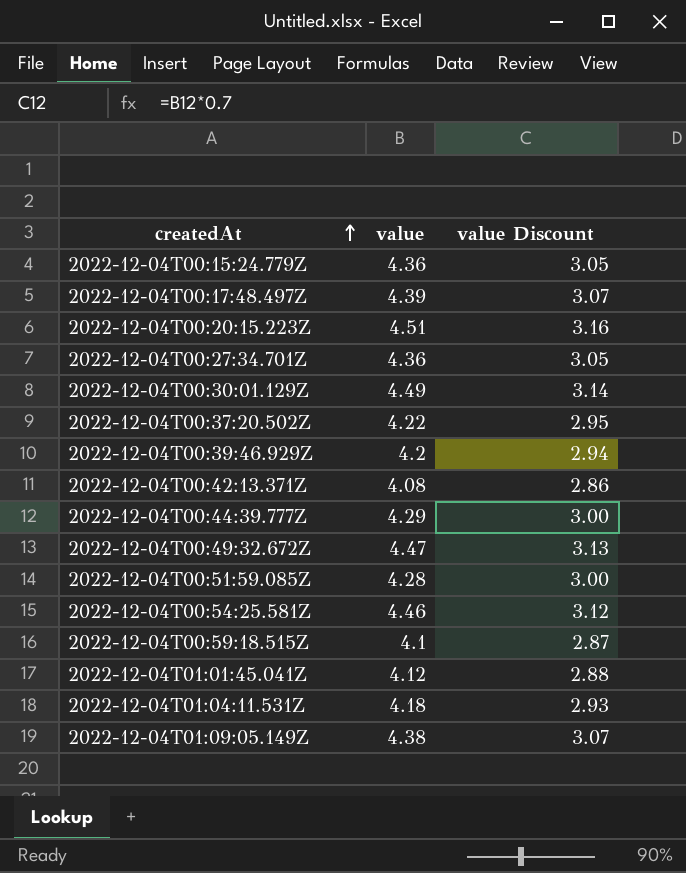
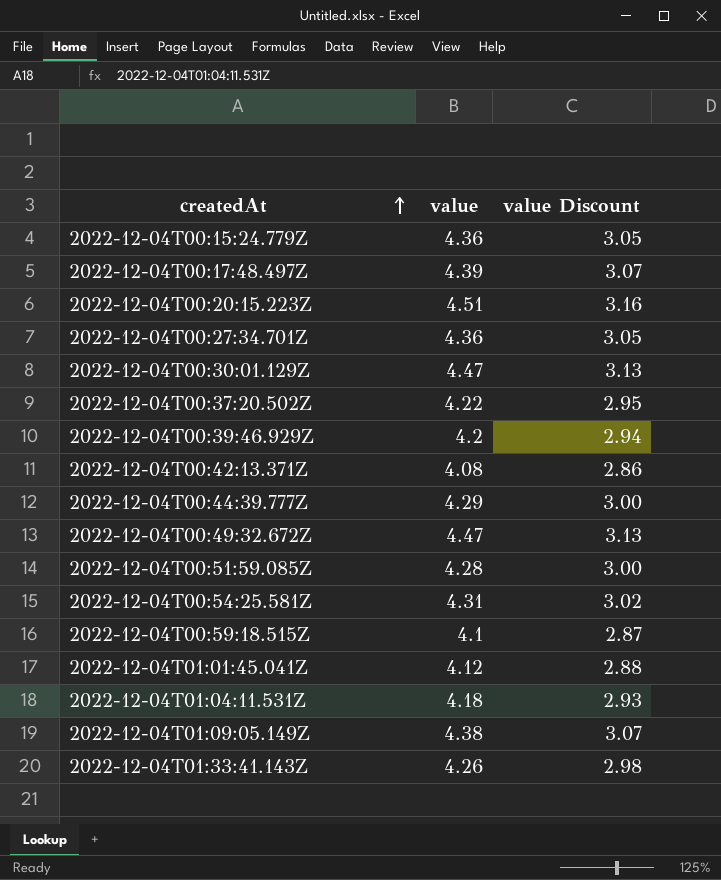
2022-12-04T00:30:01.129Z | value: 4.49 -> 4.47
2022-12-04T00:30:01.129Z | value Discount: 3.14 -> 3.13
2022-12-04T00:54:25.581Z | value: 4.46 -> 4.31
2022-12-04T00:54:25.581Z | value Discount: 3.12 -> 3.02
row 2022-12-04T01:33:41.143Z: none -> 4.26 | 2.98

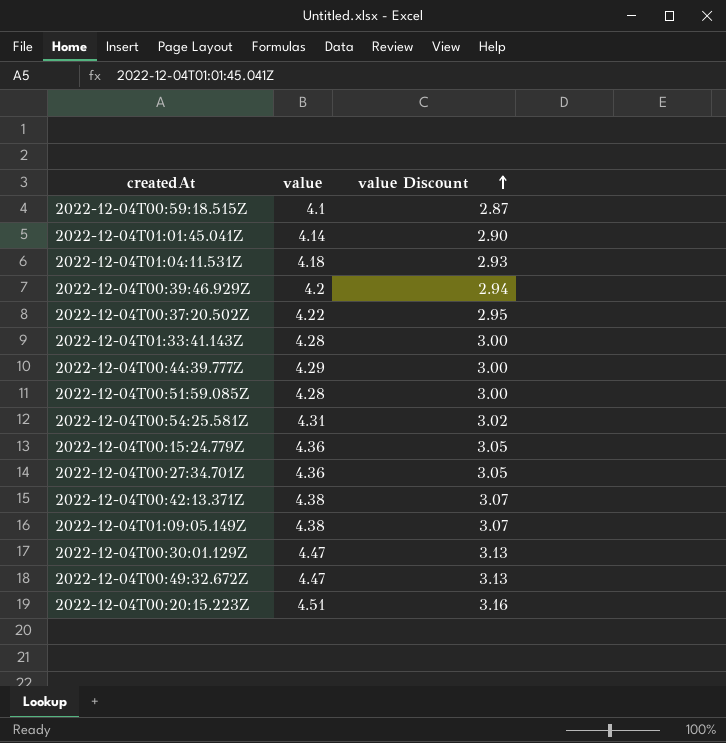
row order: createdAt ascending -> value Discount ascending
row 2022-12-04T00:17:48.497Z: 4.39 | 3.07 -> none
2022-12-04T01:01:45.041Z | value: 4.12 -> 4.14
2022-12-04T01:01:45.041Z | value Discount: 2.88 -> 2.90
2022-12-04T01:33:41.143Z | value: 4.26 -> 4.28
2022-12-04T01:33:41.143Z | value Discount: 2.98 -> 3.00
2022-12-04T00:42:13.371Z | value: 4.08 -> 4.38
2022-12-04T00:42:13.371Z | value Discount: 2.86 -> 3.07

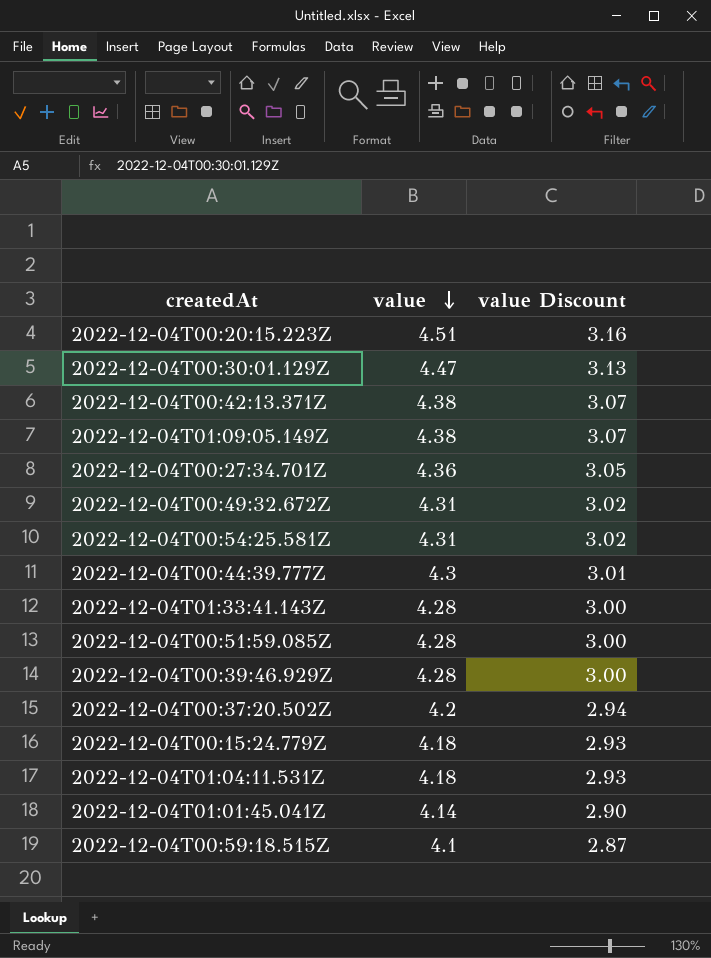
row order: value Discount ascending -> value descending
2022-12-04T00:49:32.672Z | value: 4.47 -> 4.31
2022-12-04T00:49:32.672Z | value Discount: 3.13 -> 3.02
2022-12-04T00:44:39.777Z | value: 4.29 -> 4.3
2022-12-04T00:44:39.777Z | value Discount: 3.00 -> 3.01
2022-12-04T00:39:46.929Z | value: 4.2 -> 4.28
2022-12-04T00:39:46.929Z | value Discount: 2.94 -> 3.00
2022-12-04T00:37:20.502Z | value: 4.22 -> 4.2
2022-12-04T00:37:20.502Z | value Discount: 2.95 -> 2.94
2022-12-04T00:15:24.779Z | value: 4.36 -> 4.18
2022-12-04T00:15:24.779Z | value Discount: 3.05 -> 2.93

